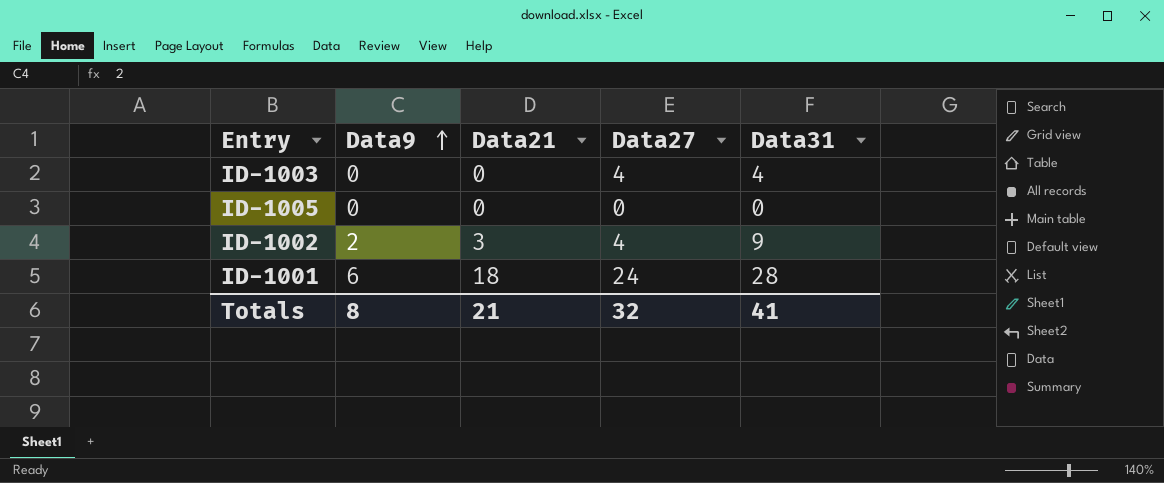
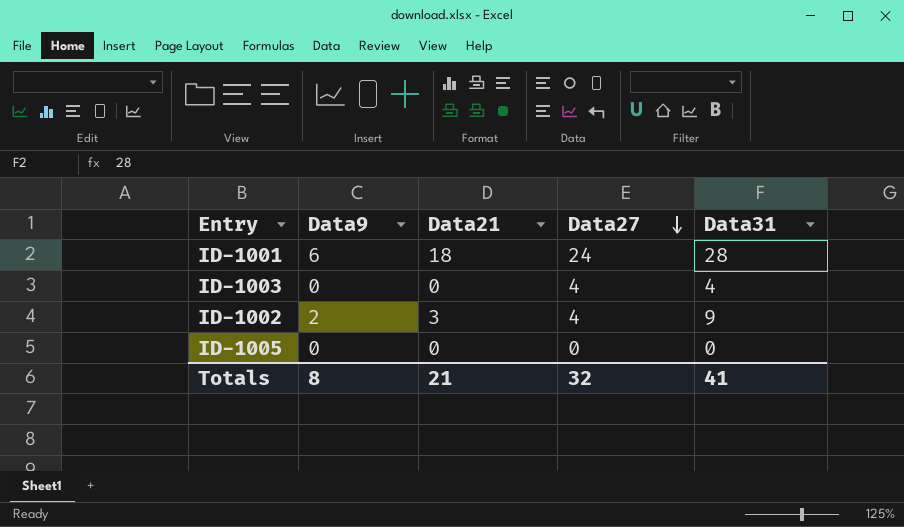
row order: Data9 ascending -> Data27 descending

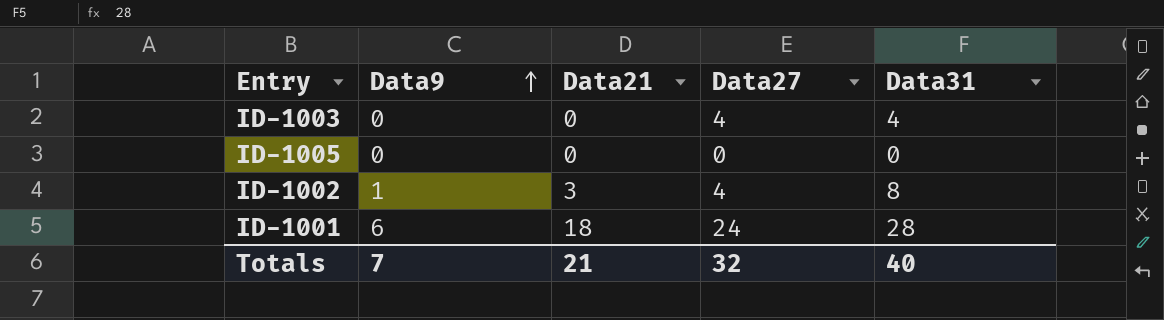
row order: Data27 descending -> Data9 ascending
ID-1002 | Data9: 2 -> 1
ID-1002 | Data31: 9 -> 8
Totals | Data9: 8 -> 7
Totals | Data31: 41 -> 40

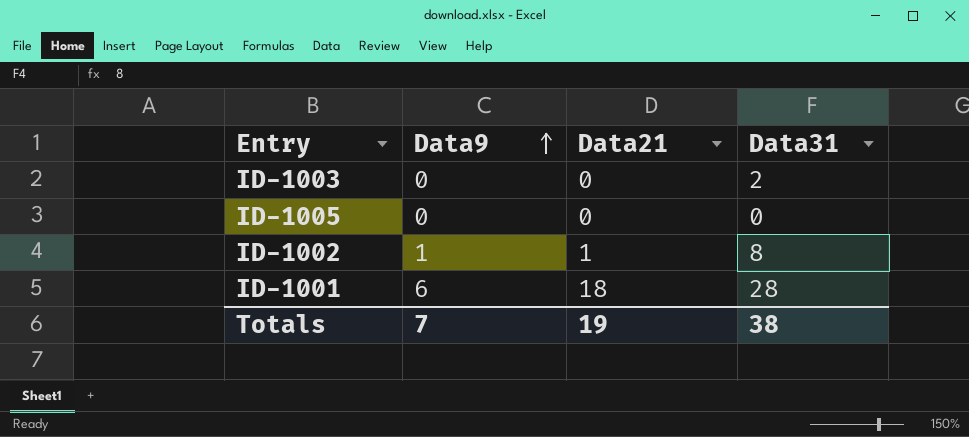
column Data27 | position: 4 -> none
ID-1003 | Data31: 4 -> 2
ID-1002 | Data21: 3 -> 1
Totals | Data21: 21 -> 19
Totals | Data31: 40 -> 38

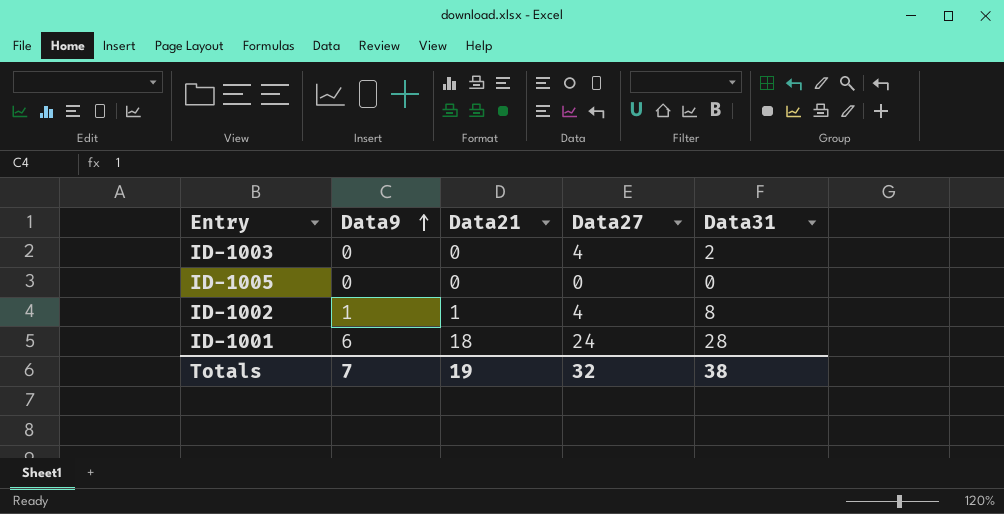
column Data27 | position: none -> 4

